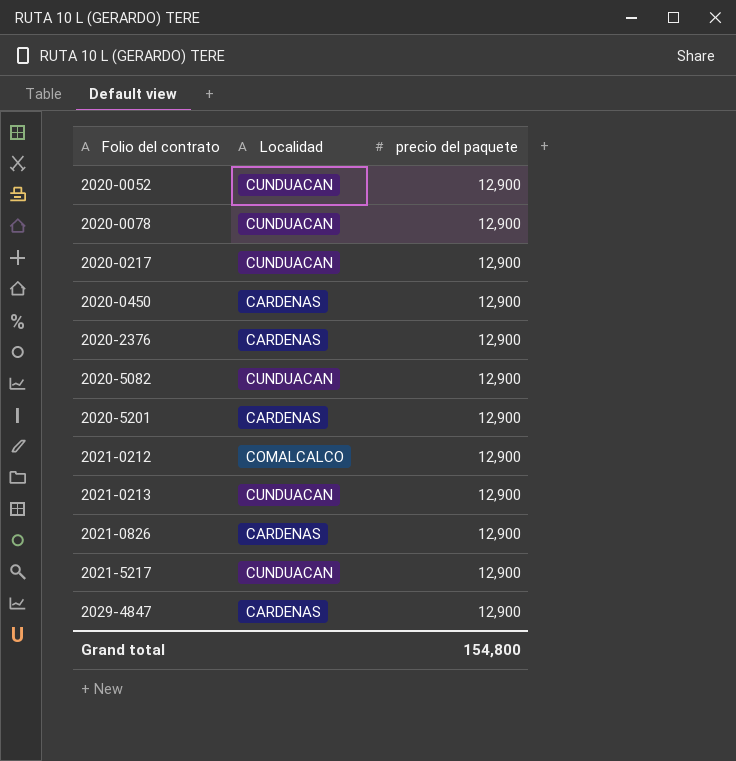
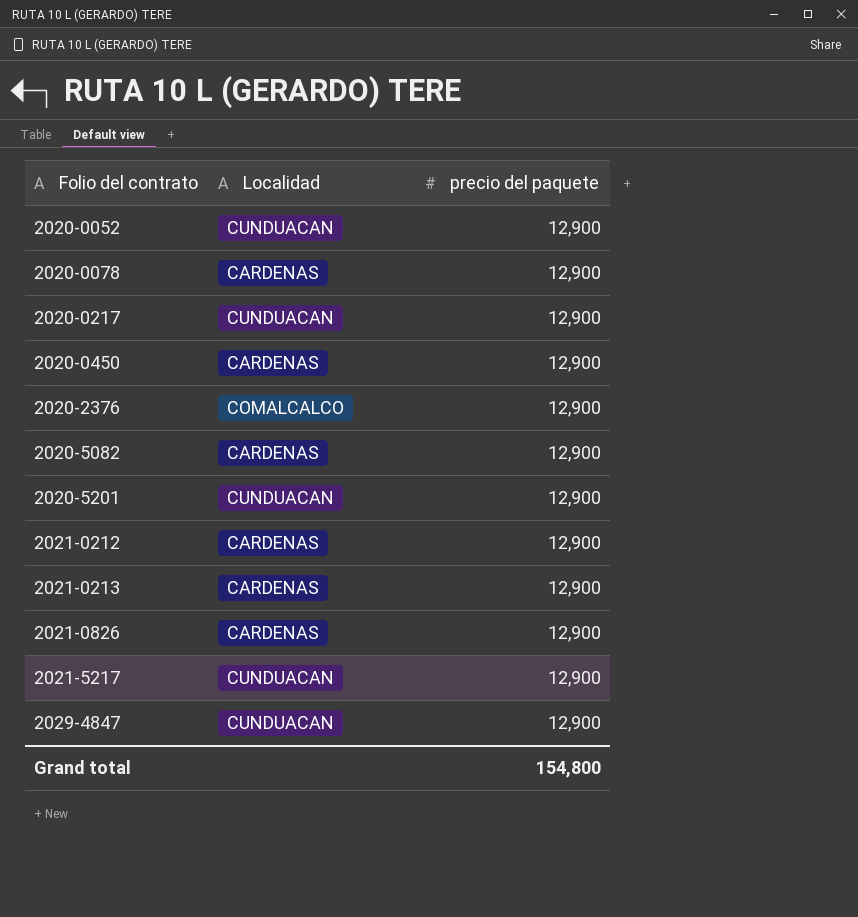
2020-0078 | Localidad: CUNDUACAN -> CARDENAS
2020-2376 | Localidad: CARDENAS -> COMALCALCO
2020-5082 | Localidad: CUNDUACAN -> CARDENAS
2020-5201 | Localidad: CARDENAS -> CUNDUACAN
2021-0212 | Localidad: COMALCALCO -> CARDENAS
2021-0213 | Localidad: CUNDUACAN -> CARDENAS
2029-4847 | Localidad: CARDENAS -> CUNDUACAN

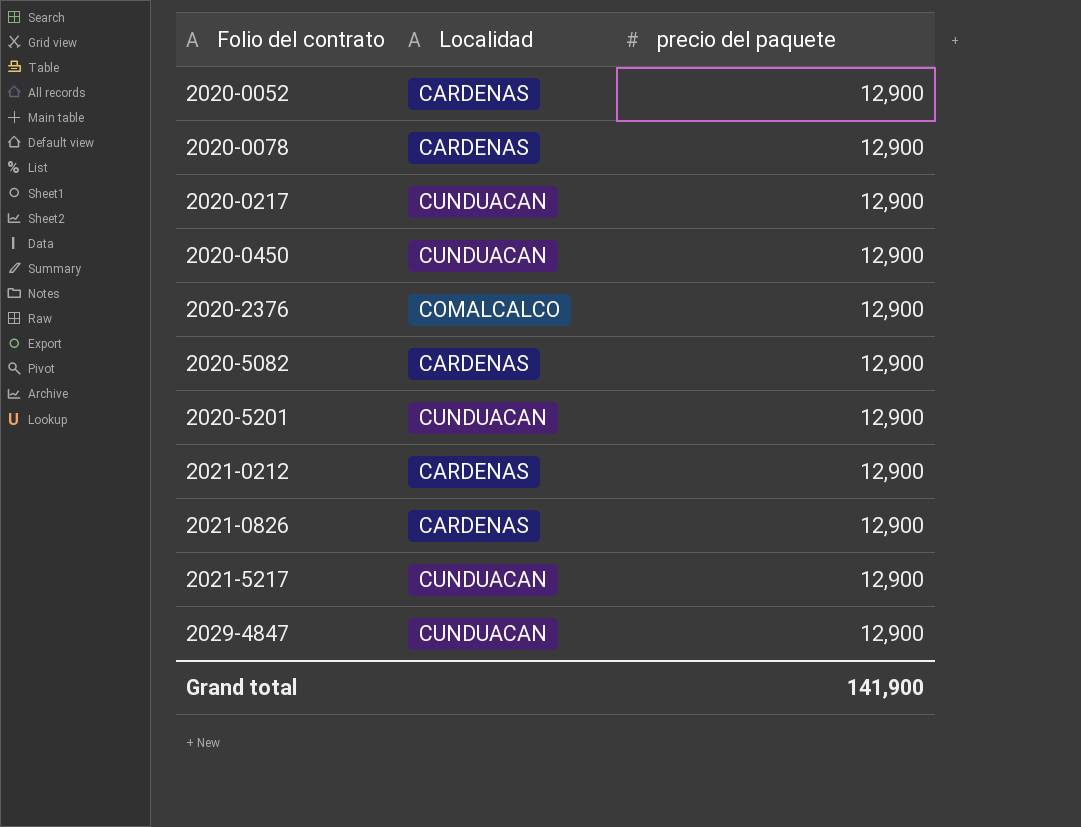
row 2021-0213: CARDENAS | 12,900 -> none
2020-0052 | Localidad: CUNDUACAN -> CARDENAS
2020-0450 | Localidad: CARDENAS -> CUNDUACAN
Grand total | precio del paquete: 154,800 -> 141,900

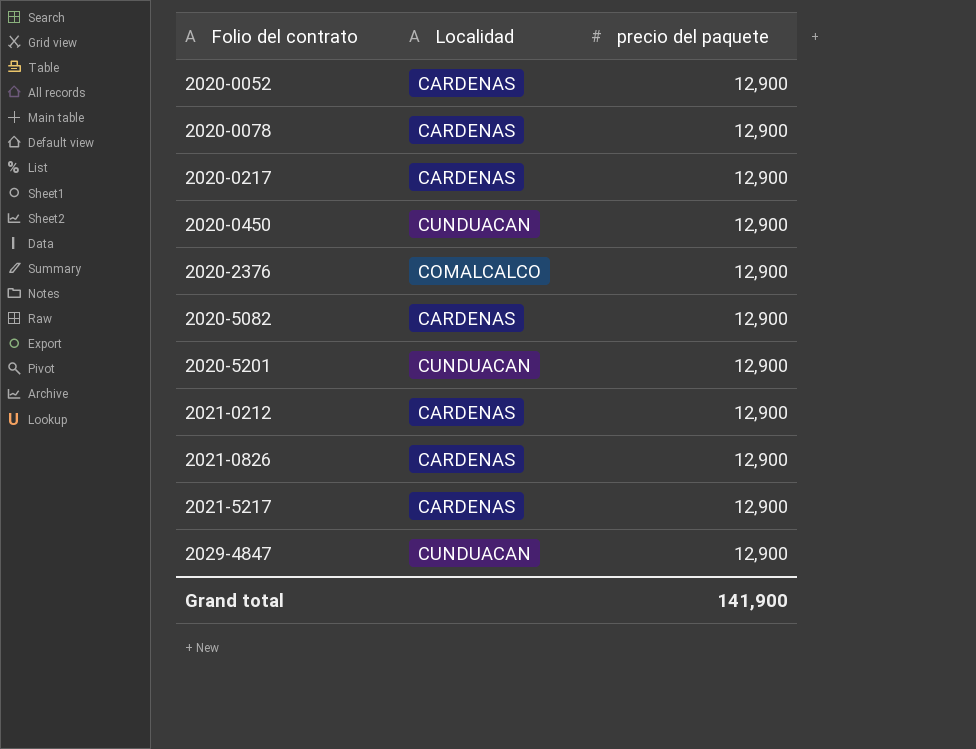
2020-0217 | Localidad: CUNDUACAN -> CARDENAS
2021-5217 | Localidad: CUNDUACAN -> CARDENAS

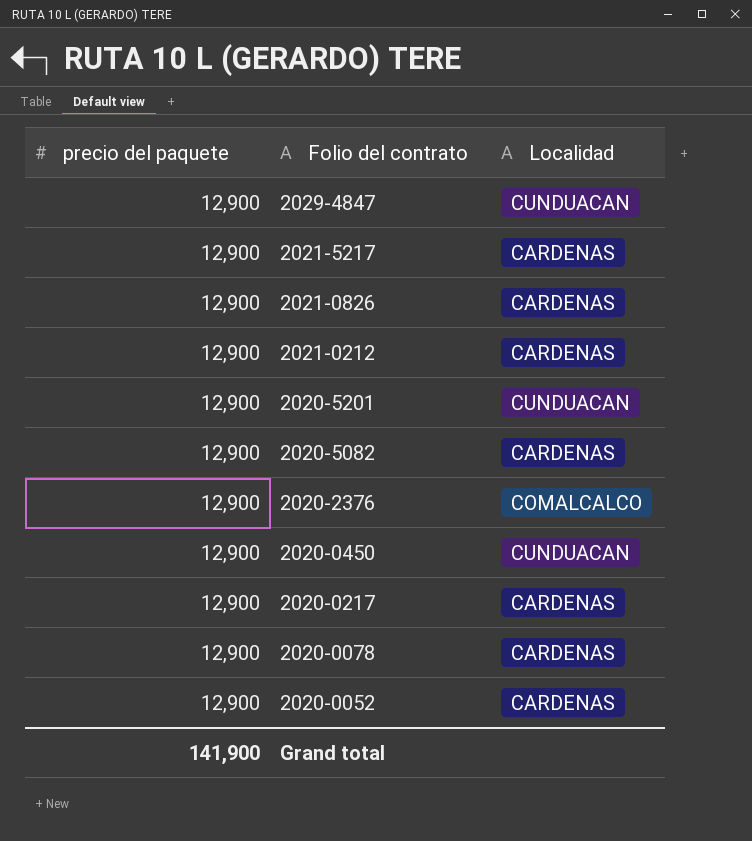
row order: Folio del contrato ascending -> Folio del contrato descending
column precio del paquete | position: 3 -> 1

